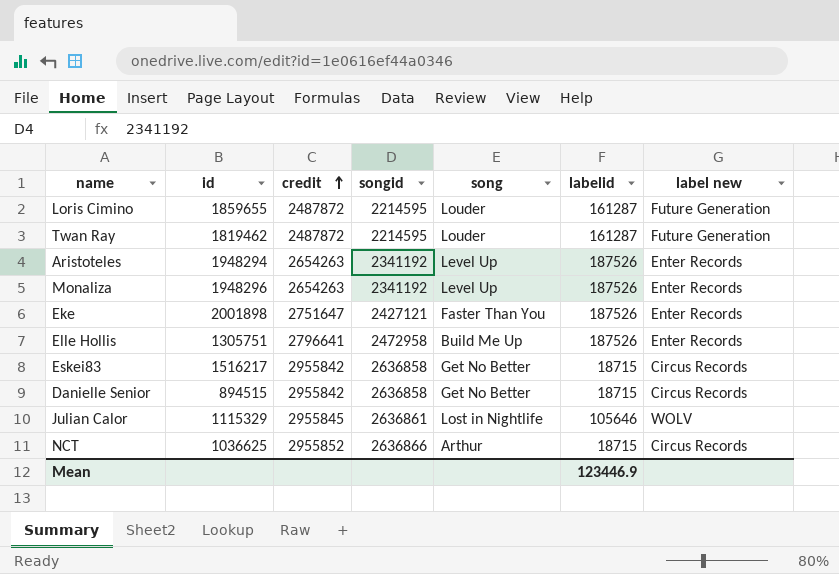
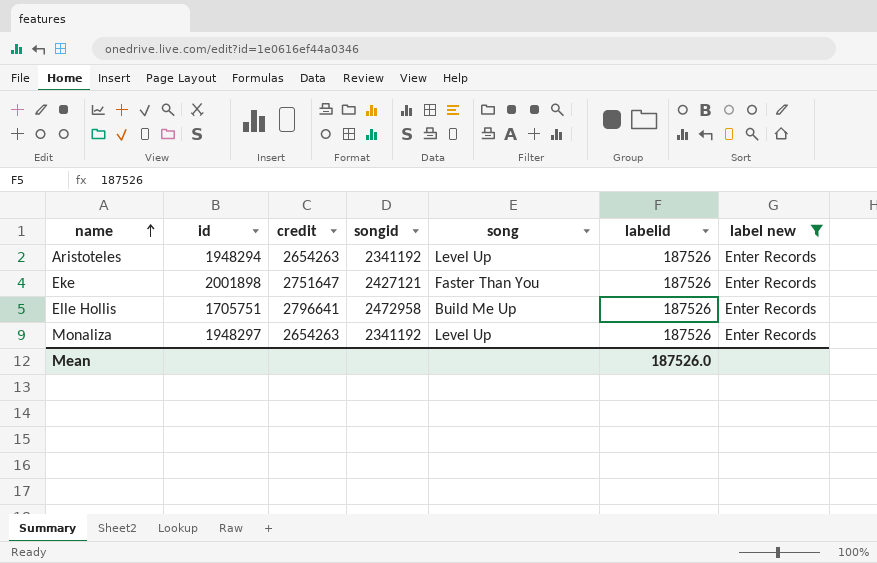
filter: none -> label new = Enter Records
row order: credit ascending -> name ascending
Elle Hollis | id: 1305751 -> 1705751
Monaliza | id: 1948296 -> 1948297
Mean | labelid: 123446.9 -> 187526.0

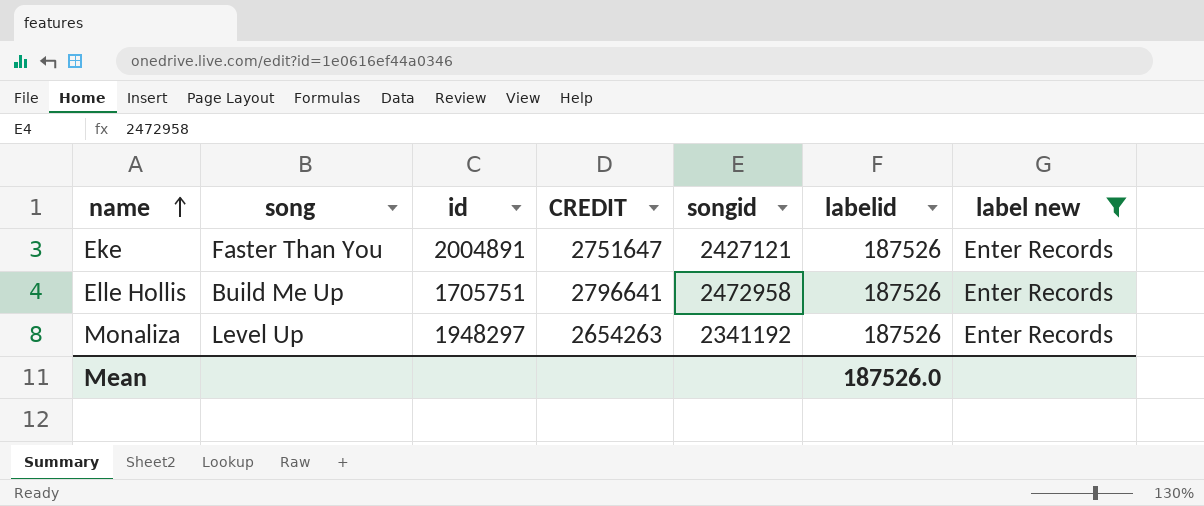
column song | position: 5 -> 2
column name: credit -> CREDIT
row Aristoteles: 1948294 | 2654263 | 2341192 | Level Up | 187526 | Enter Records -> none
Eke | id: 2001898 -> 2004891

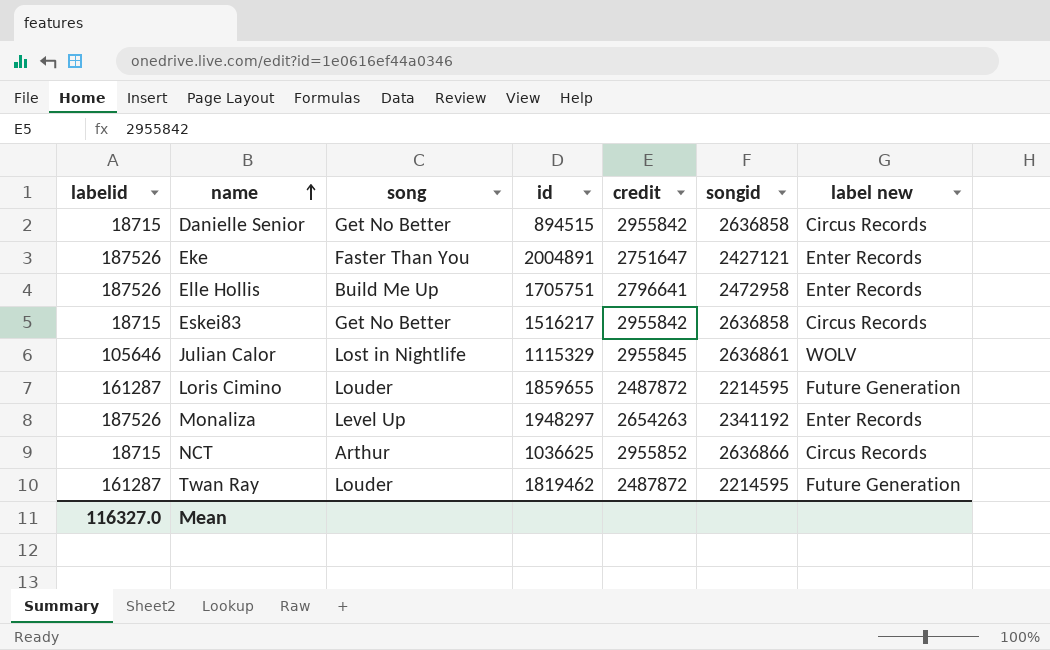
filter: label new = Enter Records -> none
column labelid | position: 6 -> 1
column name: CREDIT -> credit
Mean | labelid: 187526.0 -> 116327.0

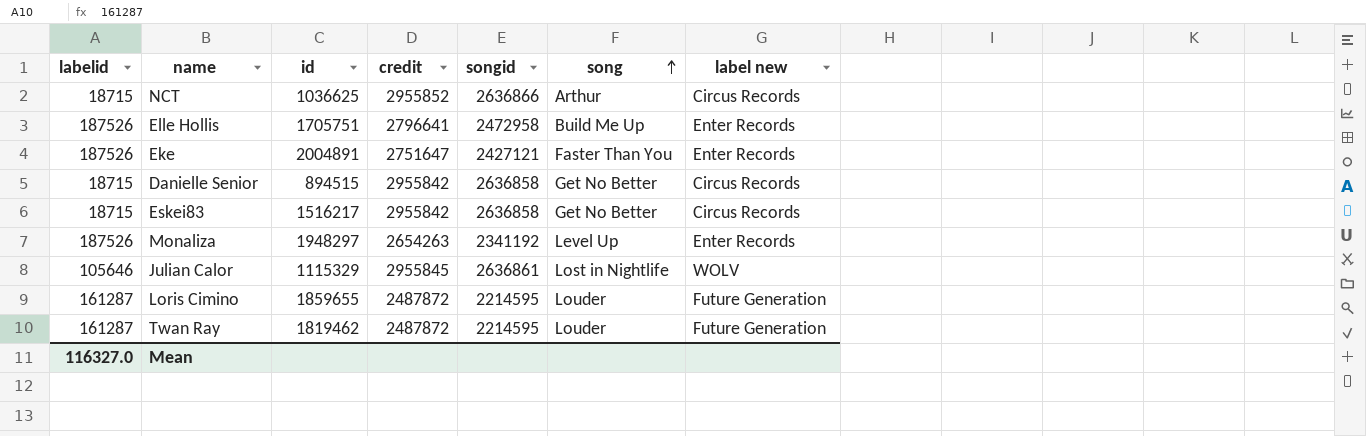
row order: name ascending -> song ascending
column song | position: 3 -> 6

